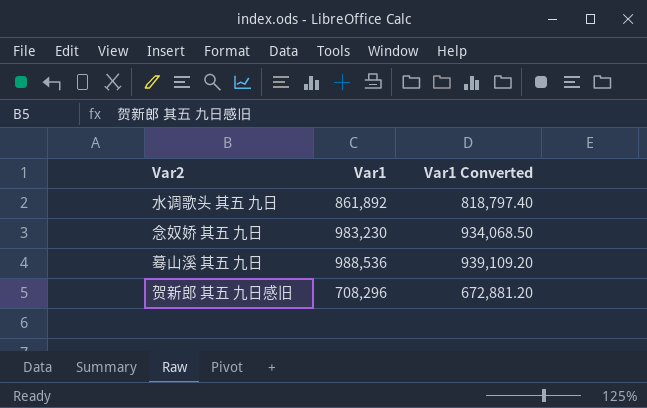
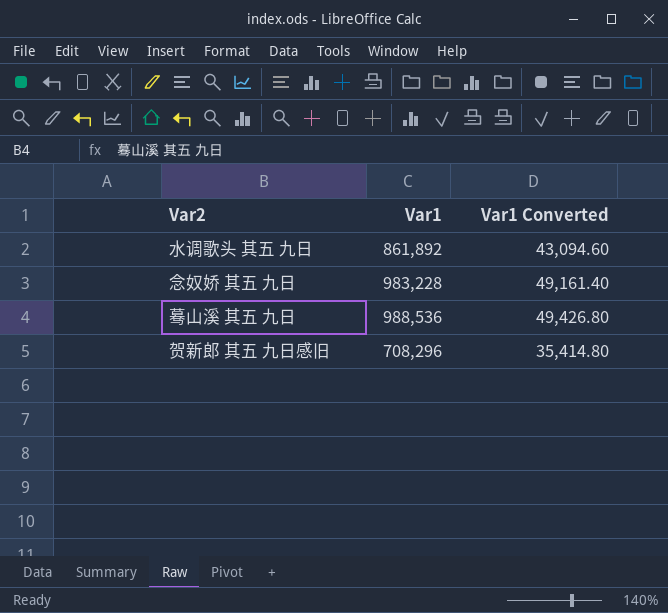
column Var1 Converted | formula: [Var1] * 0.95 -> [Var1] * 0.05
念奴娇 其五 九日 | Var1: 983,230 -> 983,228

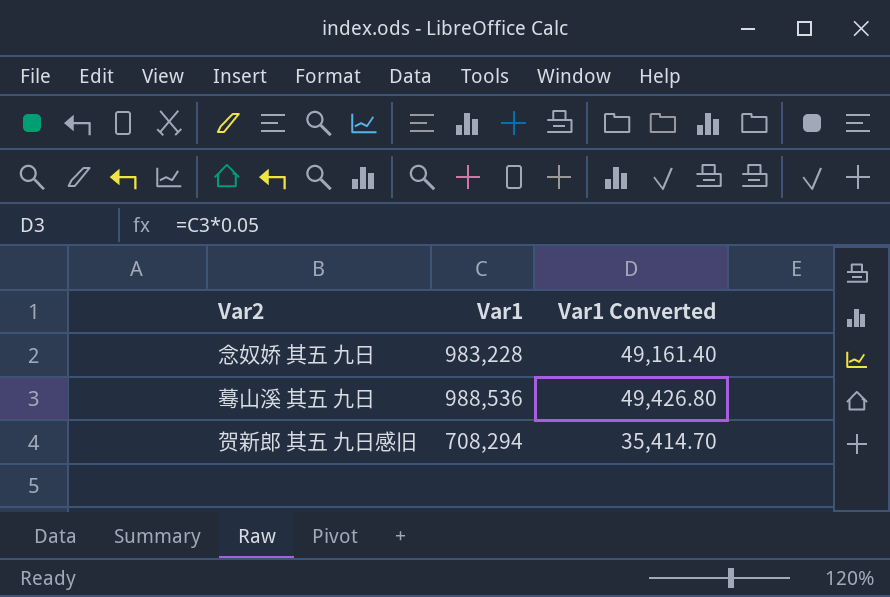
row 水调歌头 其五 九日: 861,892 | 43,094.60 -> none
贺新郎 其五 九日感旧 | Var1: 708,296 -> 708,294
贺新郎 其五 九日感旧 | Var1 Converted: 35,414.80 -> 35,414.70

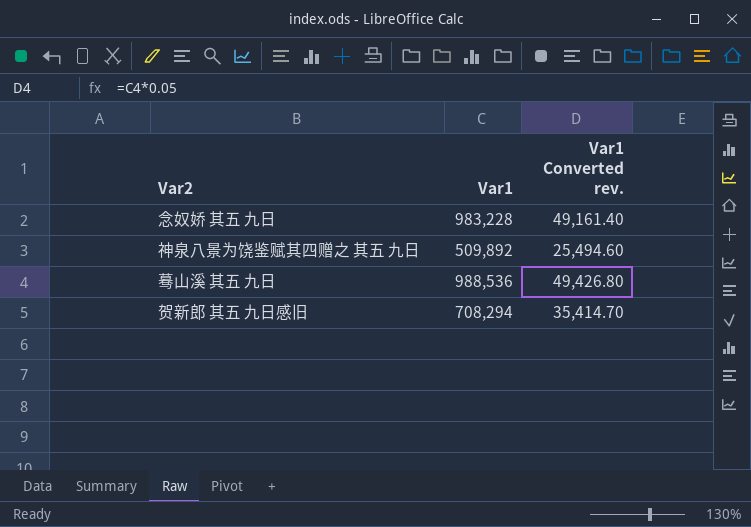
column name: Var1 Converted -> Var1 Converted rev.
row 神泉八景为饶鉴赋其四赠之 其五 九日: none -> 509,892 | 25,494.60

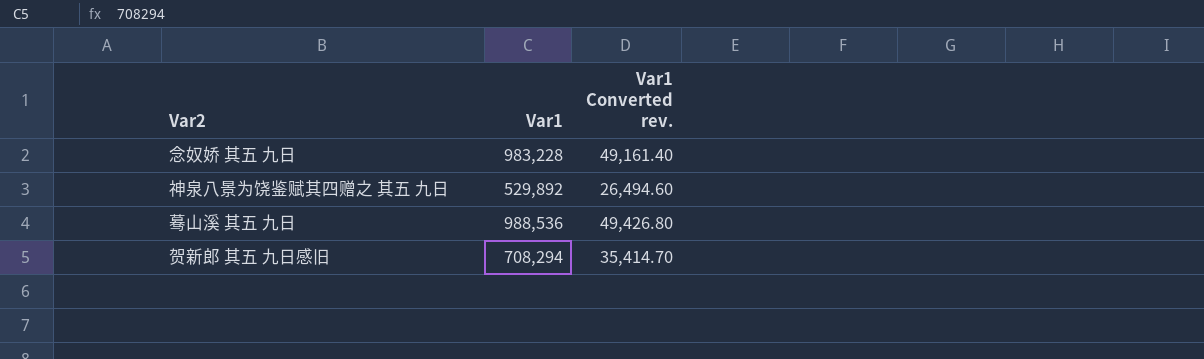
神泉八景为饶鉴赋其四赠之 其五 九日 | Var1: 509,892 -> 529,892
神泉八景为饶鉴赋其四赠之 其五 九日 | Var1 Converted rev.: 25,494.60 -> 26,494.60

